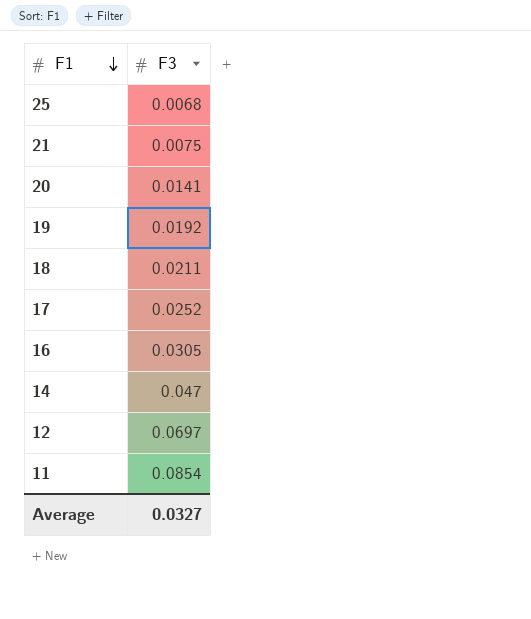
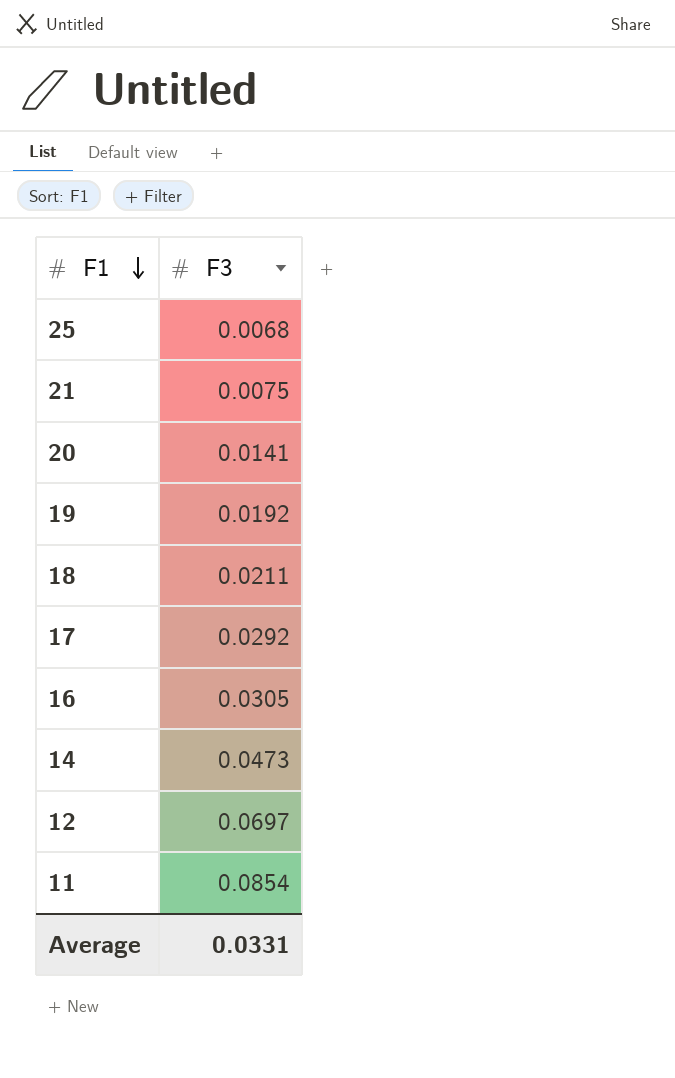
17 | F3: 0.0252 -> 0.0292
14 | F3: 0.047 -> 0.0473
Average | F3: 0.0327 -> 0.0331

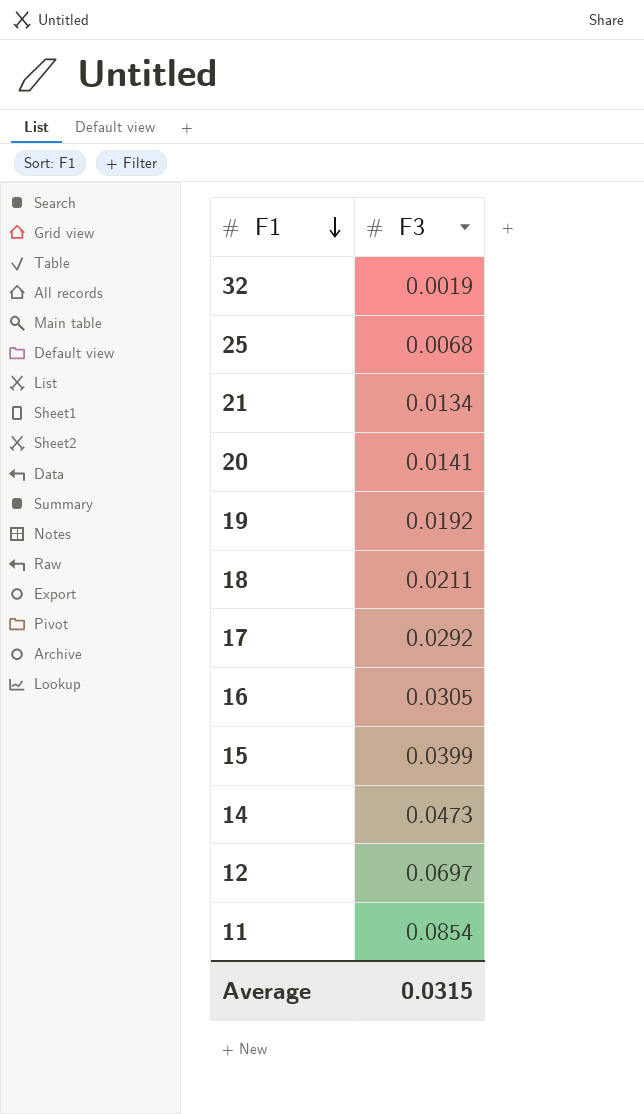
row 32: none -> 0.0019
21 | F3: 0.0075 -> 0.0134
row 15: none -> 0.0399
Average | F3: 0.0331 -> 0.0315

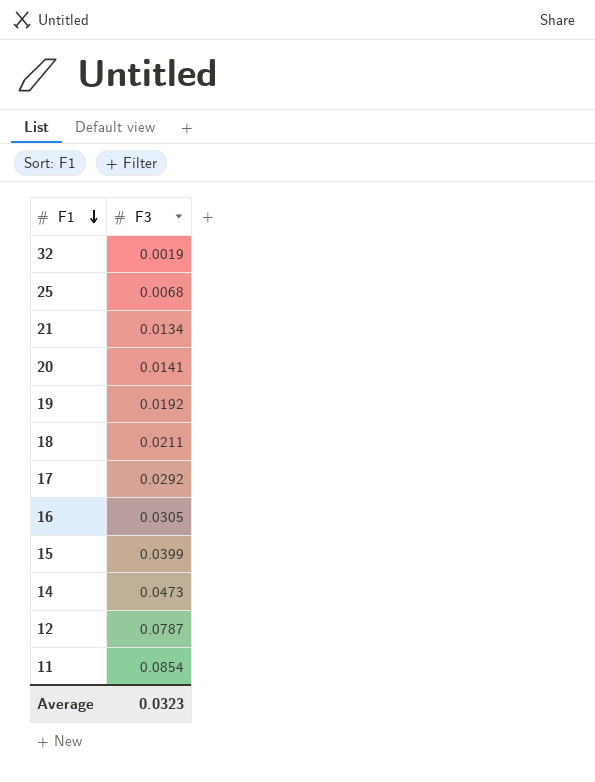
12 | F3: 0.0697 -> 0.0787
Average | F3: 0.0315 -> 0.0323

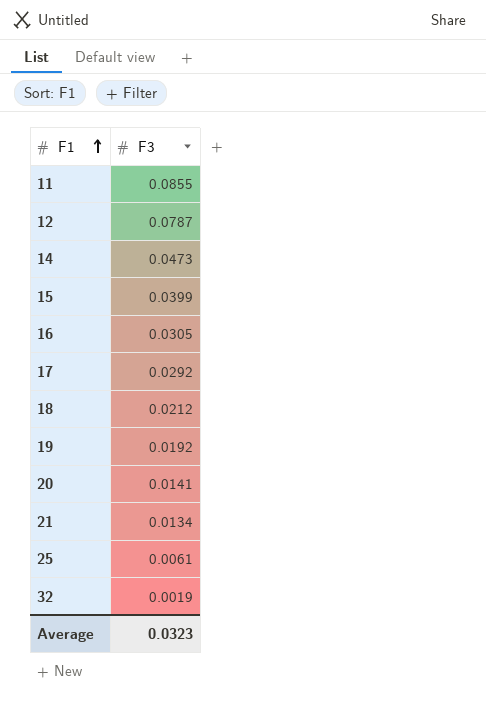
row order: F1 descending -> F1 ascending
11 | F3: 0.0854 -> 0.0855
18 | F3: 0.0211 -> 0.0212
25 | F3: 0.0068 -> 0.0061

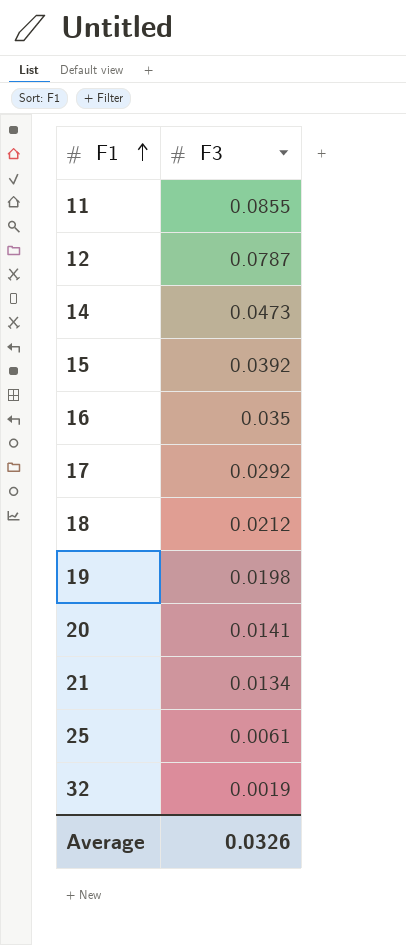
15 | F3: 0.0399 -> 0.0392
16 | F3: 0.0305 -> 0.035
19 | F3: 0.0192 -> 0.0198
Average | F3: 0.0323 -> 0.0326

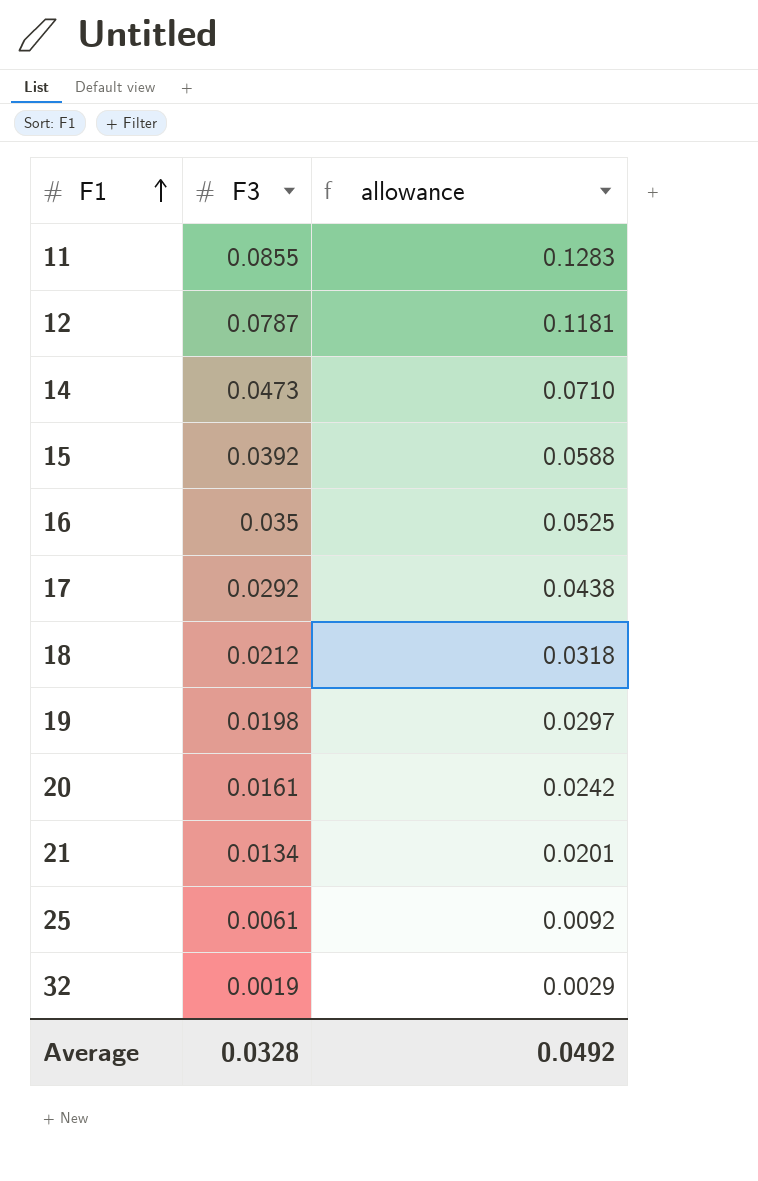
column allowance | formula: none -> [F3] * 1.5
20 | F3: 0.0141 -> 0.0161
Average | F3: 0.0326 -> 0.0328

